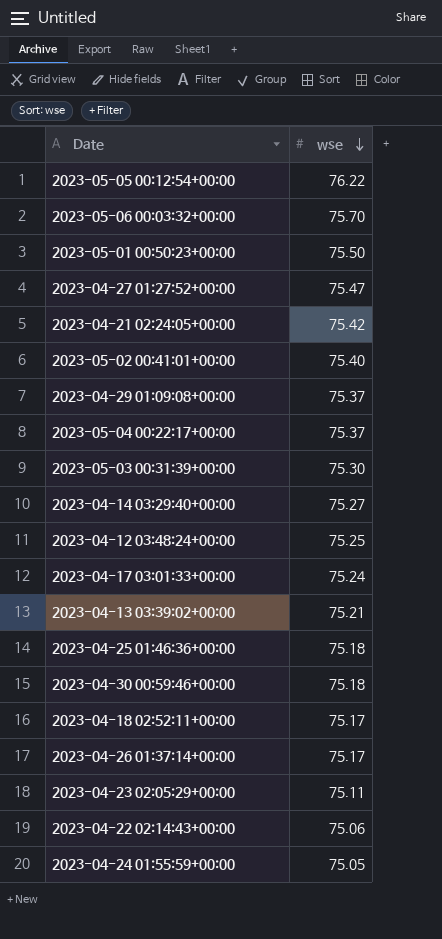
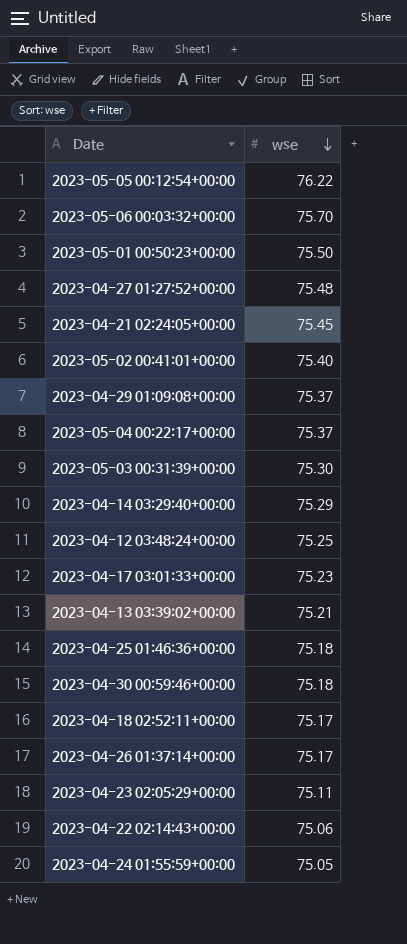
2023-04-27 01:27:52+00:00 | wse: 75.47 -> 75.48
2023-04-21 02:24:05+00:00 | wse: 75.42 -> 75.45
2023-04-14 03:29:40+00:00 | wse: 75.27 -> 75.29
2023-04-17 03:01:33+00:00 | wse: 75.24 -> 75.23

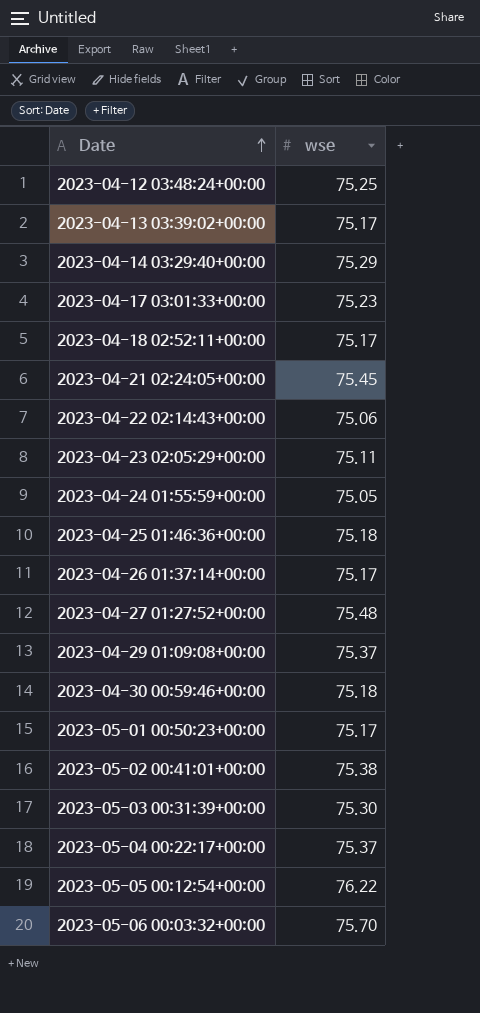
row order: wse descending -> Date ascending
2023-04-13 03:39:02+00:00 | wse: 75.21 -> 75.17
2023-05-01 00:50:23+00:00 | wse: 75.50 -> 75.17
2023-05-02 00:41:01+00:00 | wse: 75.40 -> 75.38

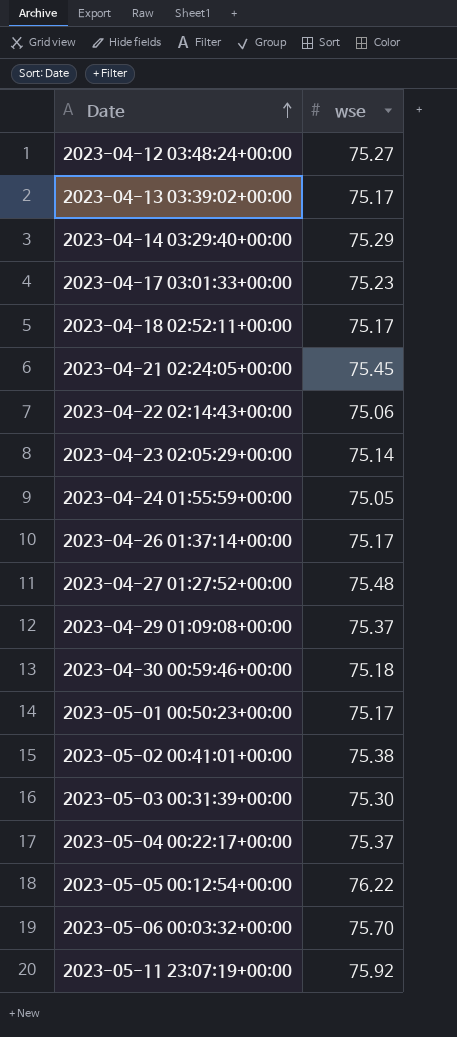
row 2023-04-25 01:46:36+00:00: 75.18 -> none
2023-04-12 03:48:24+00:00 | wse: 75.25 -> 75.27
2023-04-23 02:05:29+00:00 | wse: 75.11 -> 75.14
row 2023-05-11 23:07:19+00:00: none -> 75.92

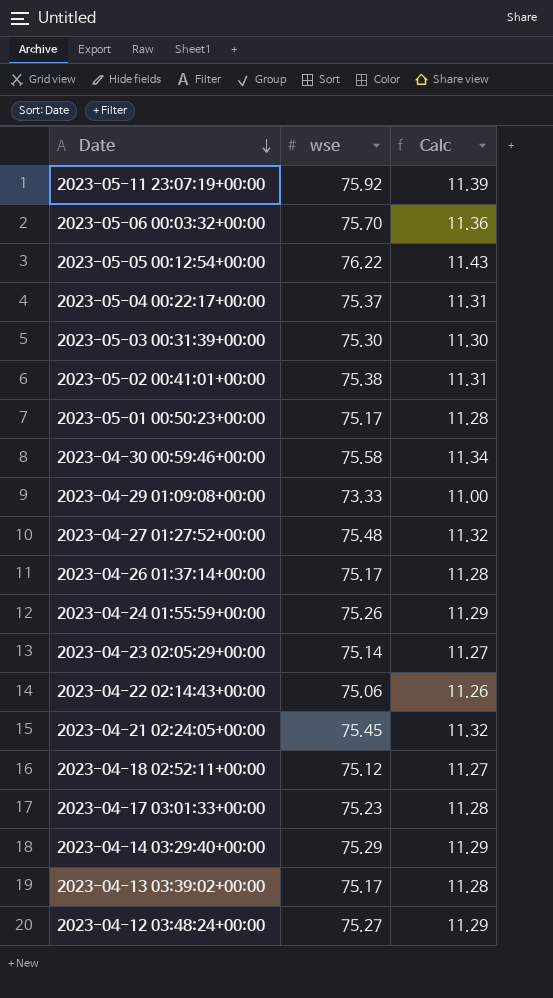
row order: Date ascending -> Date descending
column Calc | formula: none -> [wse] * 0.15
2023-04-30 00:59:46+00:00 | wse: 75.18 -> 75.58
2023-04-29 01:09:08+00:00 | wse: 75.37 -> 73.33
2023-04-24 01:55:59+00:00 | wse: 75.05 -> 75.26
2023-04-18 02:52:11+00:00 | wse: 75.17 -> 75.12

